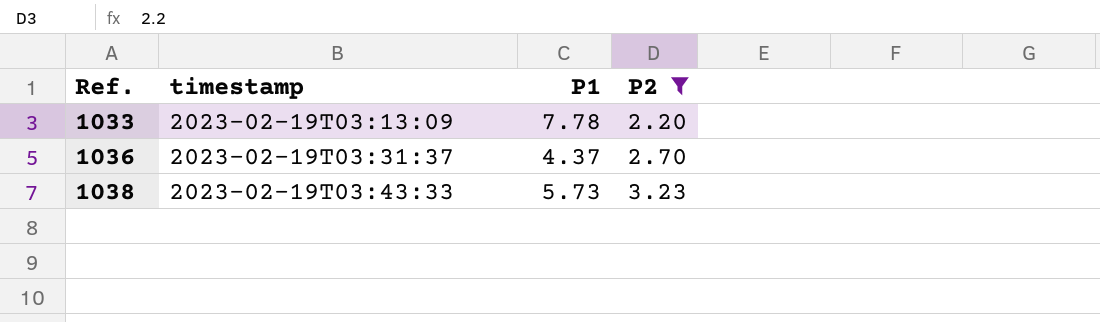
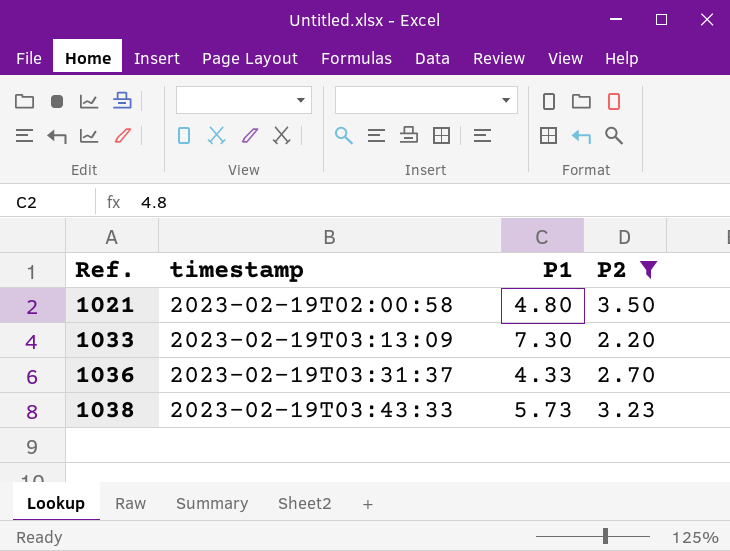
row 1021: none -> 2023-02-19T02:00:58 | 4.80 | 3.50
1033 | P1: 7.78 -> 7.30
1036 | P1: 4.37 -> 4.33

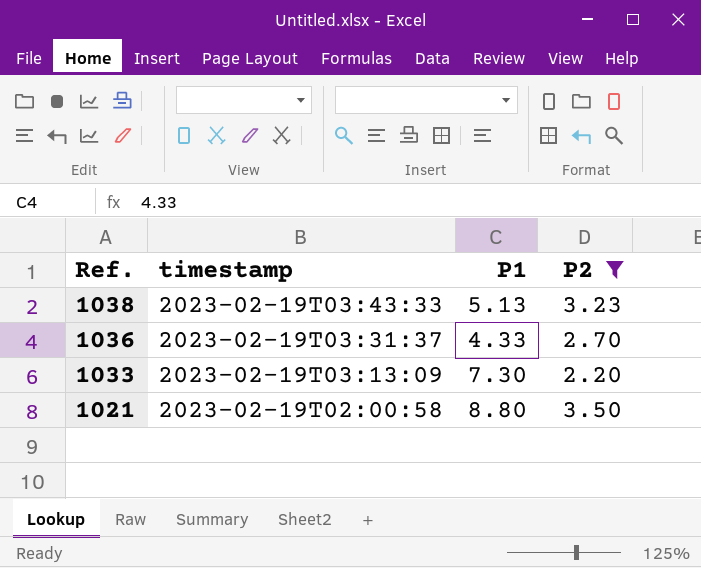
row order: Ref. ascending -> Ref. descending
1038 | P1: 5.73 -> 5.13
1021 | P1: 4.80 -> 8.80

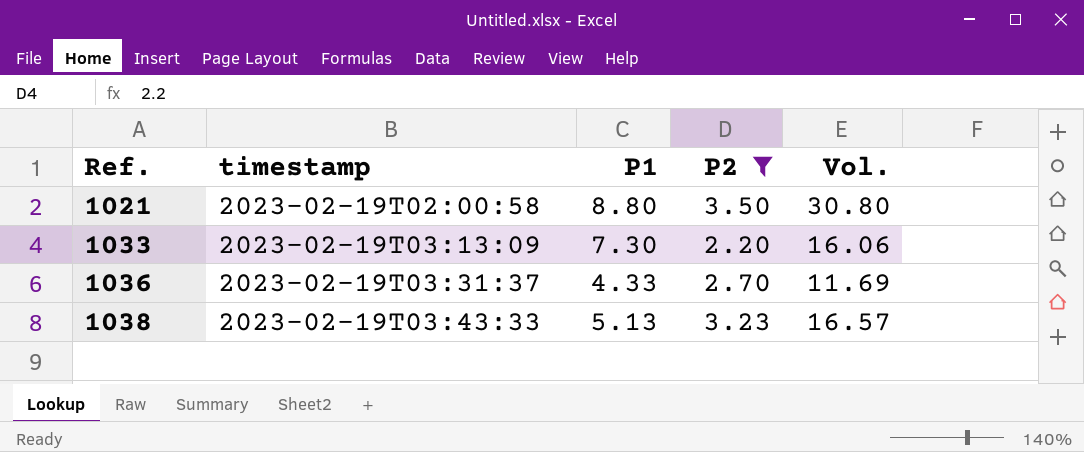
row order: Ref. descending -> Ref. ascending
column Vol. | formula: none -> [P1] * [P2]

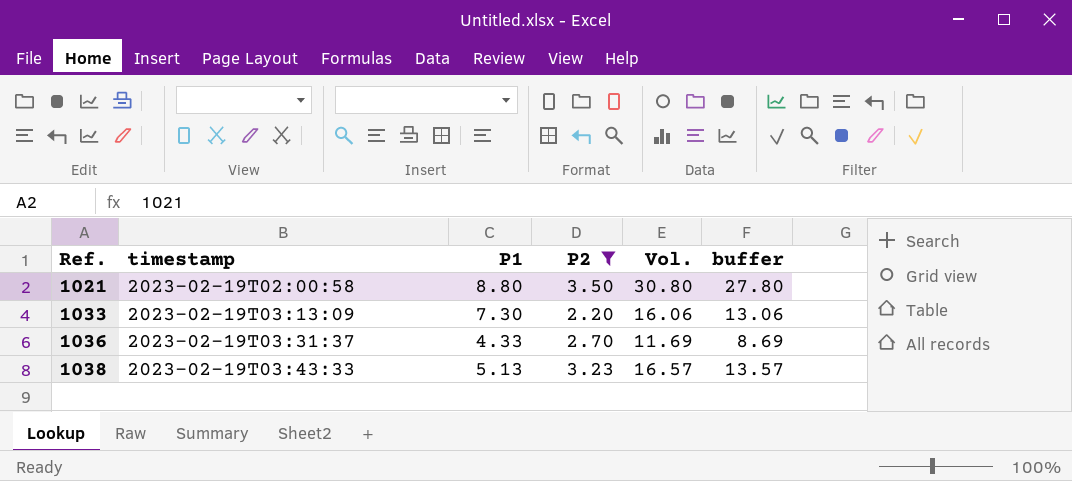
column buffer | formula: none -> [Vol.] - 3

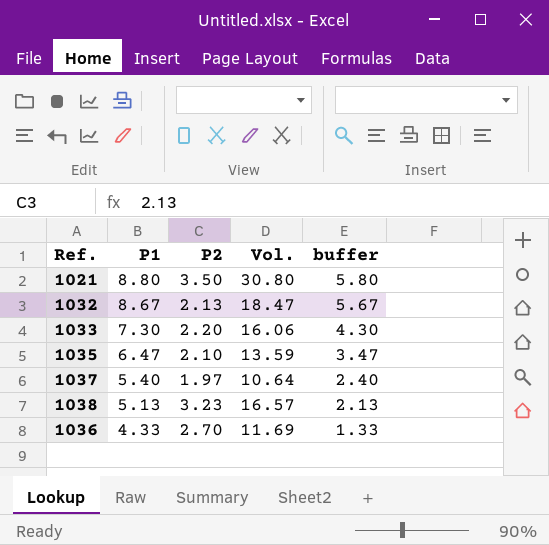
filter: P2 >= 2.20 -> none
row order: Ref. ascending -> P1 descending
column timestamp | position: 2 -> none
column buffer | formula: [Vol.] - 3 -> [P1] - 3

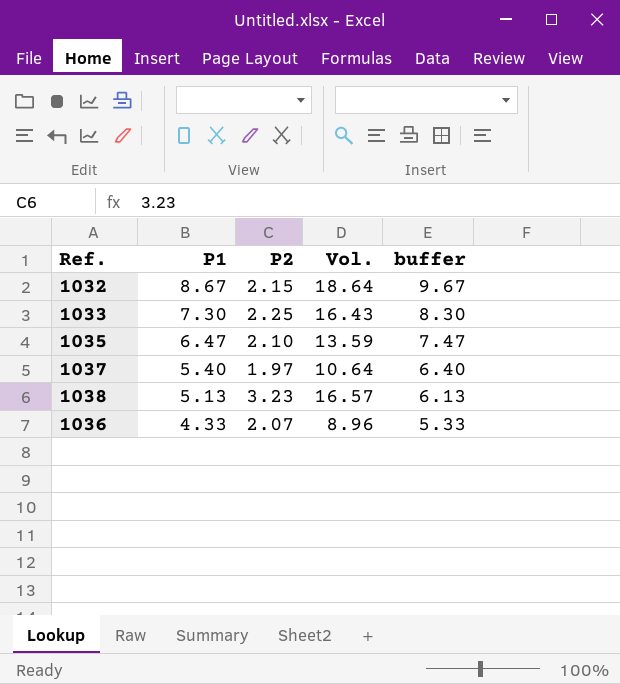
column buffer | formula: [P1] - 3 -> [P1] + 1
row 1021: 8.80 | 3.50 | 30.80 | 5.80 -> none
1032 | P2: 2.13 -> 2.15
1032 | Vol.: 18.47 -> 18.64
1033 | P2: 2.20 -> 2.25
1033 | Vol.: 16.06 -> 16.43
1036 | P2: 2.70 -> 2.07
1036 | Vol.: 11.69 -> 8.96

